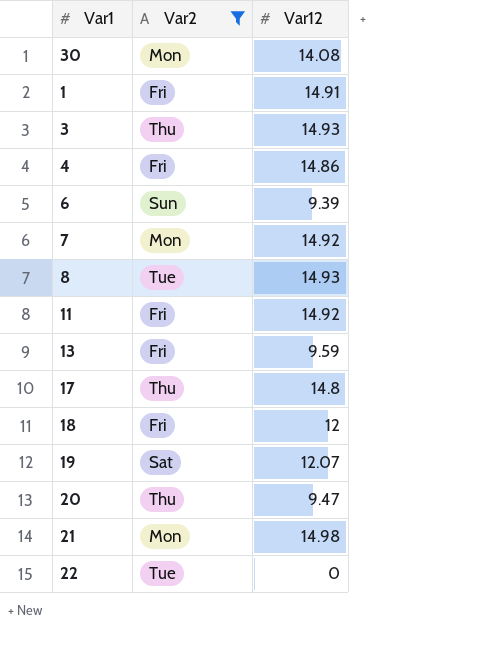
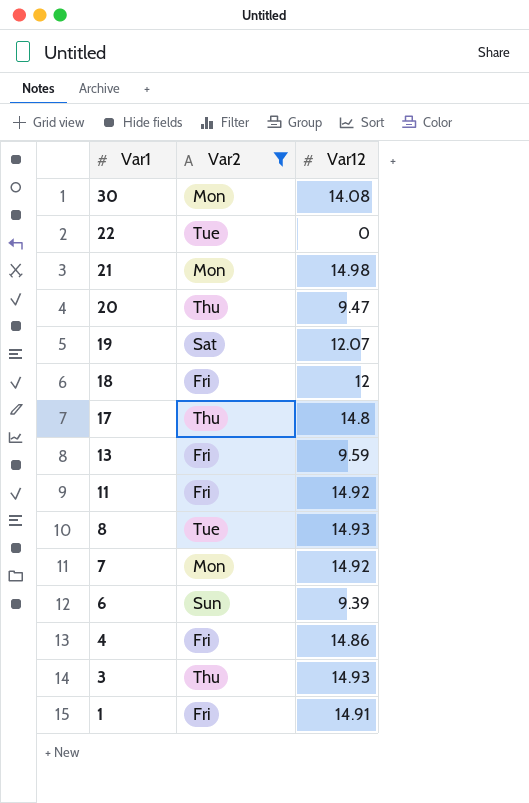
row order: none -> Var1 descending

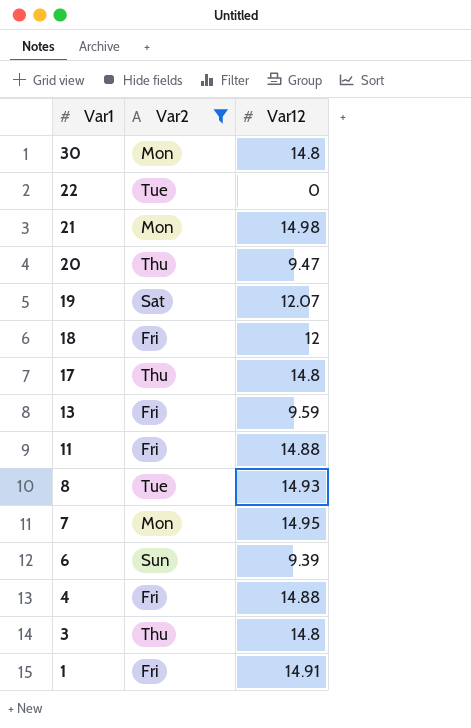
30 | Var12: 14.08 -> 14.8
11 | Var12: 14.92 -> 14.88
7 | Var12: 14.92 -> 14.95
4 | Var12: 14.86 -> 14.88
3 | Var12: 14.93 -> 14.8

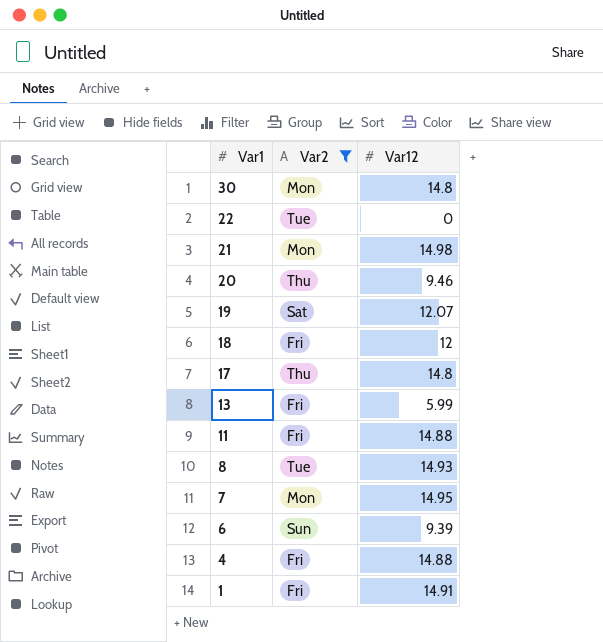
row 3: Thu | 14.8 -> none
20 | Var12: 9.47 -> 9.46
13 | Var12: 9.59 -> 5.99

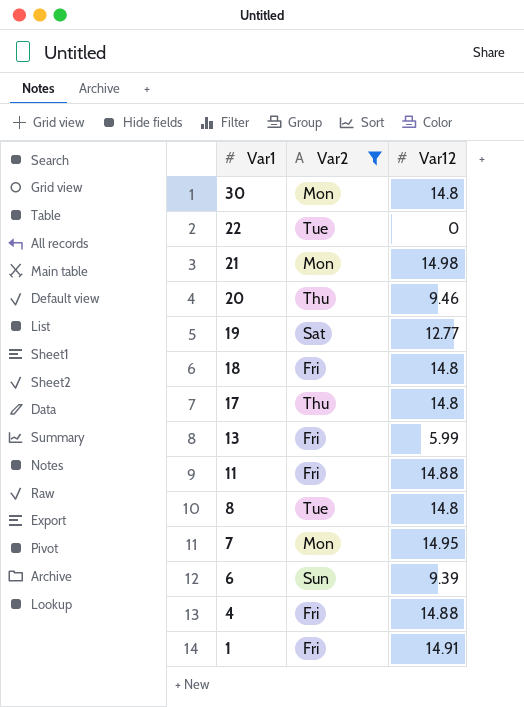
19 | Var12: 12.07 -> 12.77
18 | Var12: 12 -> 14.8
8 | Var12: 14.93 -> 14.8

